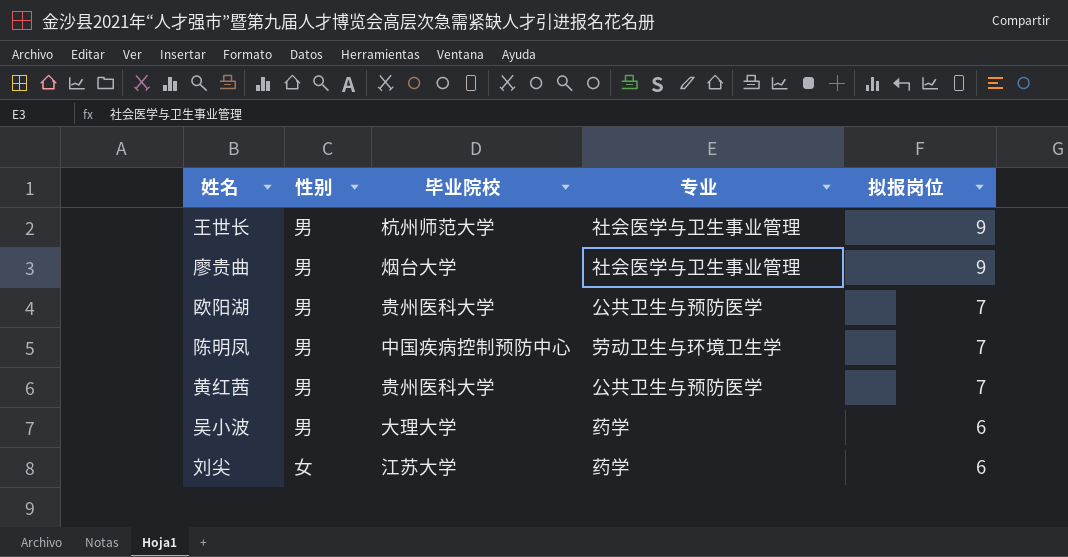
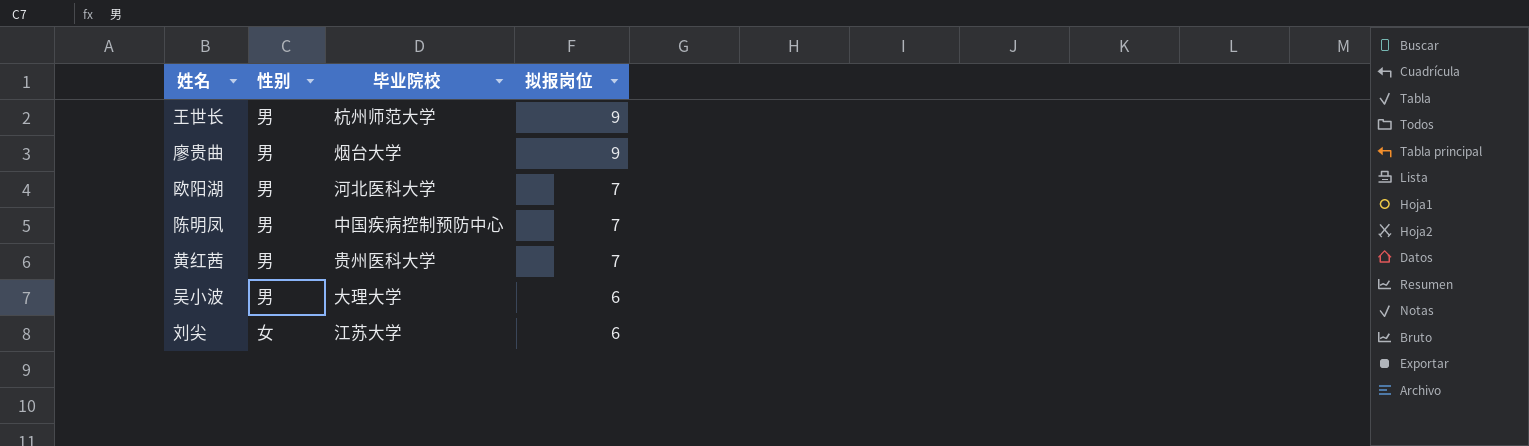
column 专业 | position: 4 -> none
欧阳湖 | 毕业院校: 贵州医科大学 -> 河北医科大学

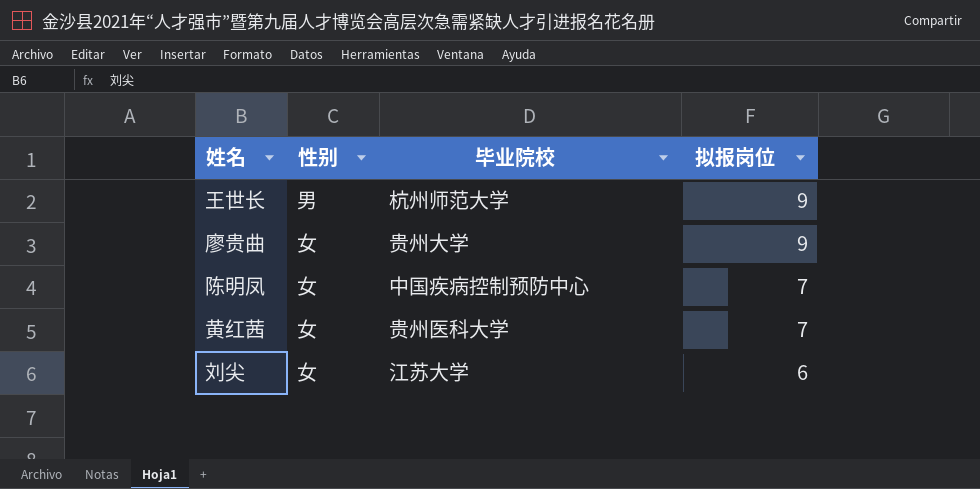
row 欧阳湖: 男 | 河北医科大学 | 7 -> none
row 吴小波: 男 | 大理大学 | 6 -> none
廖贵曲 | 性别: 男 -> 女
廖贵曲 | 毕业院校: 烟台大学 -> 贵州大学
陈明凤 | 性别: 男 -> 女
黄红茜 | 性别: 男 -> 女

